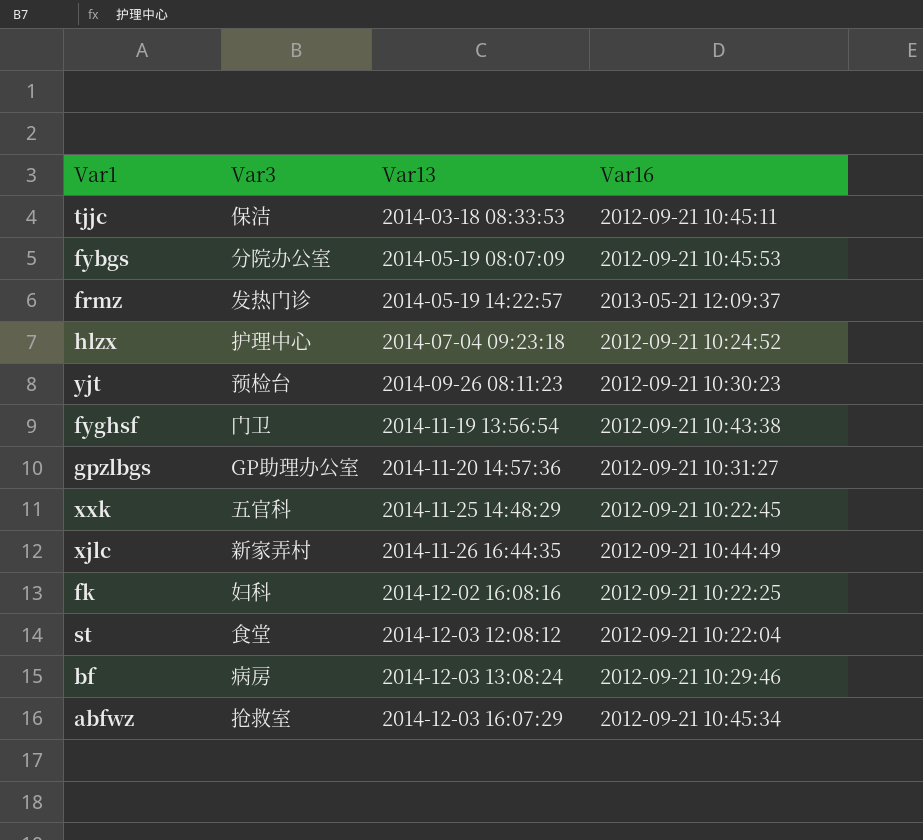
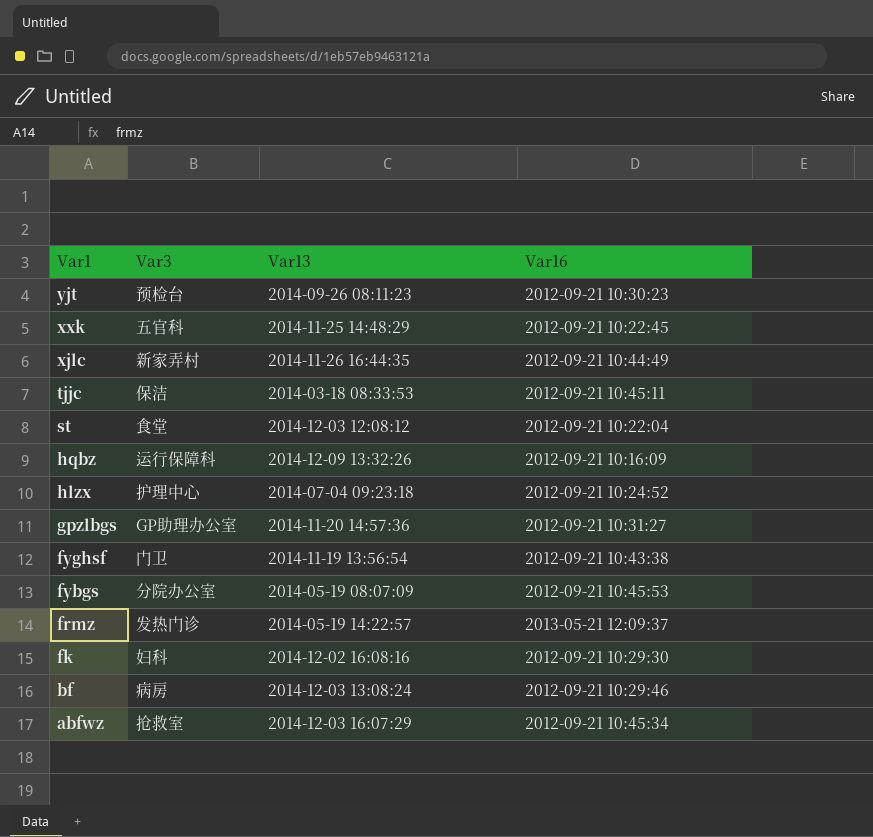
row order: Var13 ascending -> Var1 descending
row hqbz: none -> 运行保障科 | 2014-12-09 13:32:26 | 2012-09-21 10:16:09
fk | Var16: 2012-09-21 10:22:25 -> 2012-09-21 10:29:30

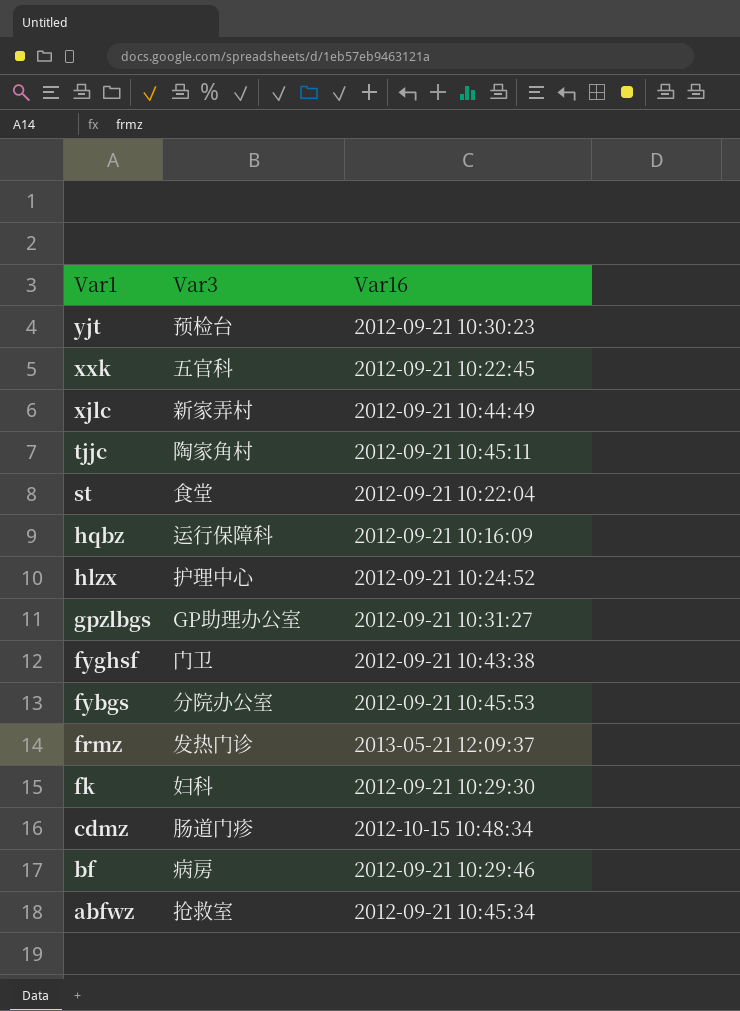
column Var13 | position: 3 -> none
tjjc | Var3: 保洁 -> 陶家角村
row cdmz: none -> 肠道门疹 | 2012-10-15 10:48:34

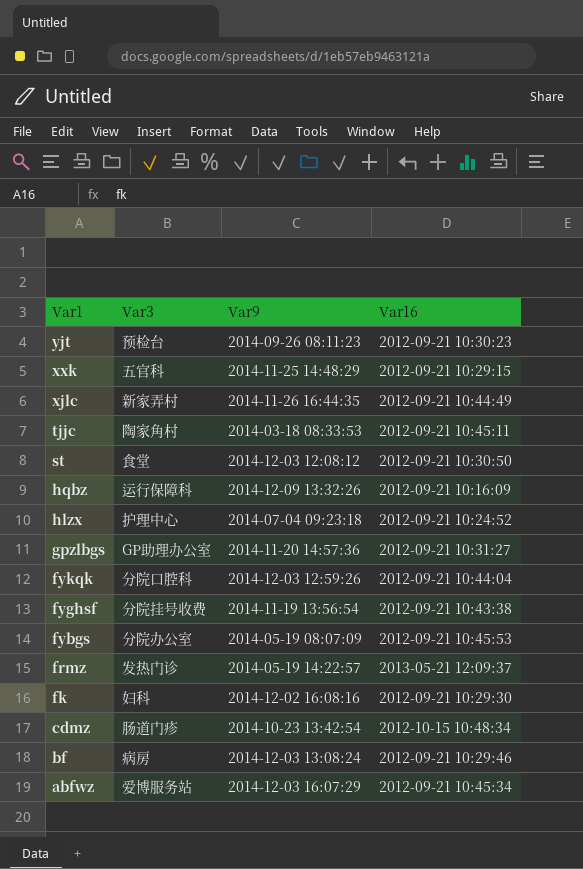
column Var9 | position: none -> 3
xxk | Var16: 2012-09-21 10:22:45 -> 2012-09-21 10:29:15
st | Var16: 2012-09-21 10:22:04 -> 2012-09-21 10:30:50
row fykqk: none -> 分院口腔科 | 2014-12-03 12:59:26 | 2012-09-21 10:44:04
fyghsf | Var3: 门卫 -> 分院挂号收费
abfwz | Var3: 抢救室 -> 爱博服务站

